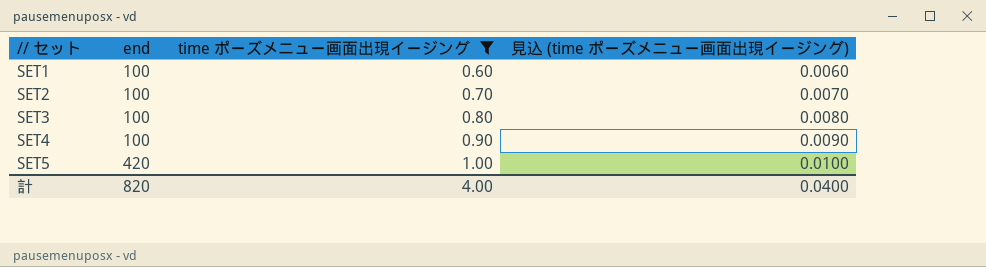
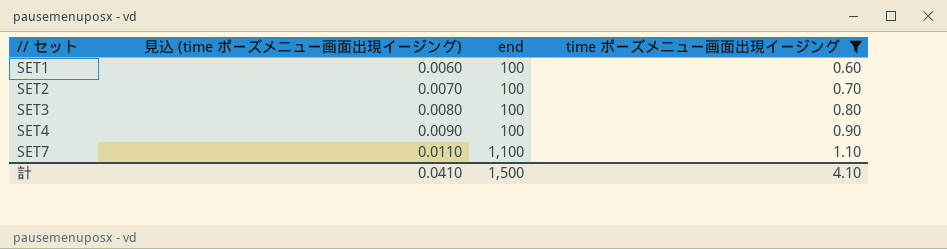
column 見込 (time ポーズメニュー画面出現イージング) | position: 4 -> 2
row SET5: 420 | 1.00 | 0.0100 -> none
row SET7: none -> 0.0110 | 1,100 | 1.10
計 | 見込 (time ポーズメニュー画面出現イージング): 0.0400 -> 0.0410
計 | end: 820 -> 1,500
計 | time ポーズメニュー画面出現イージング: 4.00 -> 4.10

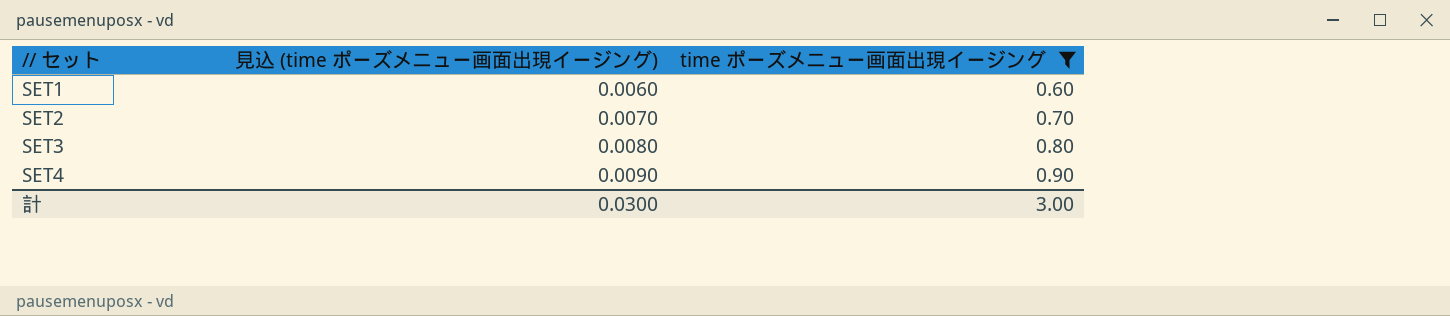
column end | position: 3 -> none
row SET7: 0.0110 | 1,100 | 1.10 -> none
計 | 見込 (time ポーズメニュー画面出現イージング): 0.0410 -> 0.0300
計 | time ポーズメニュー画面出現イージング: 4.10 -> 3.00

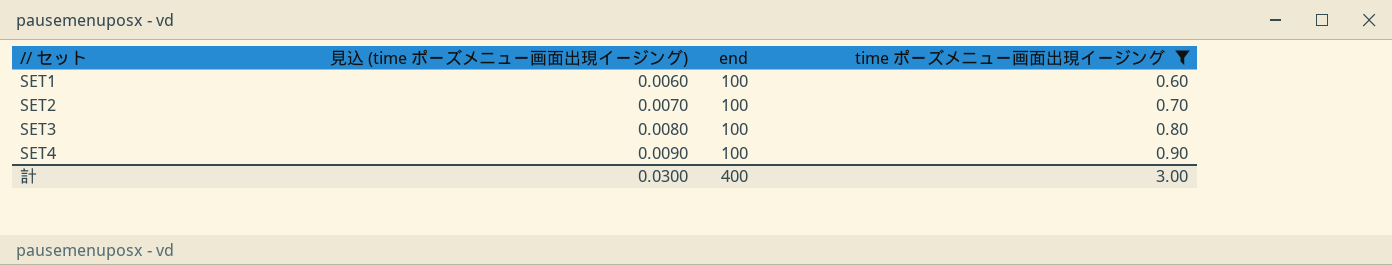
column end | position: none -> 3

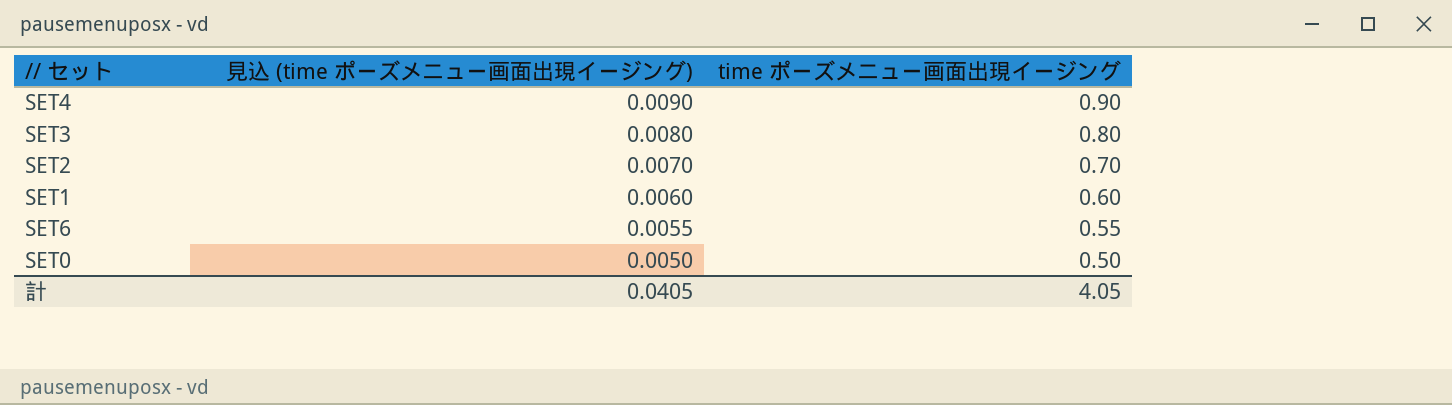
filter: time ポーズメニュー画面出現イージング >= 0.60 -> none
row order: // セット ascending -> 見込 (time ポーズメニュー画面出現イージング) descending
column end | position: 3 -> none
計 | 見込 (time ポーズメニュー画面出現イージング): 0.0300 -> 0.0405
計 | time ポーズメニュー画面出現イージング: 3.00 -> 4.05

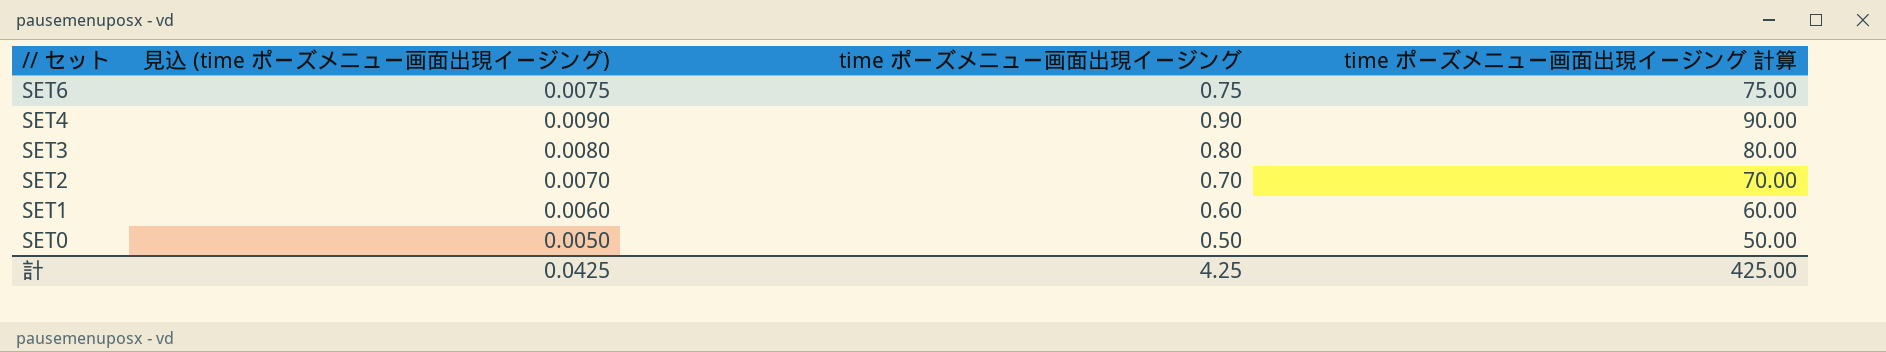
row order: 見込 (time ポーズメニュー画面出現イージング) descending -> // セット descending
column time ポーズメニュー画面出現イージング 計算 | formula: none -> [time ポーズメニュー画面出現イージング] * 100
SET6 | 見込 (time ポーズメニュー画面出現イージング): 0.0055 -> 0.0075
SET6 | time ポーズメニュー画面出現イージング: 0.55 -> 0.75
計 | 見込 (time ポーズメニュー画面出現イージング): 0.0405 -> 0.0425
計 | time ポーズメニュー画面出現イージング: 4.05 -> 4.25

